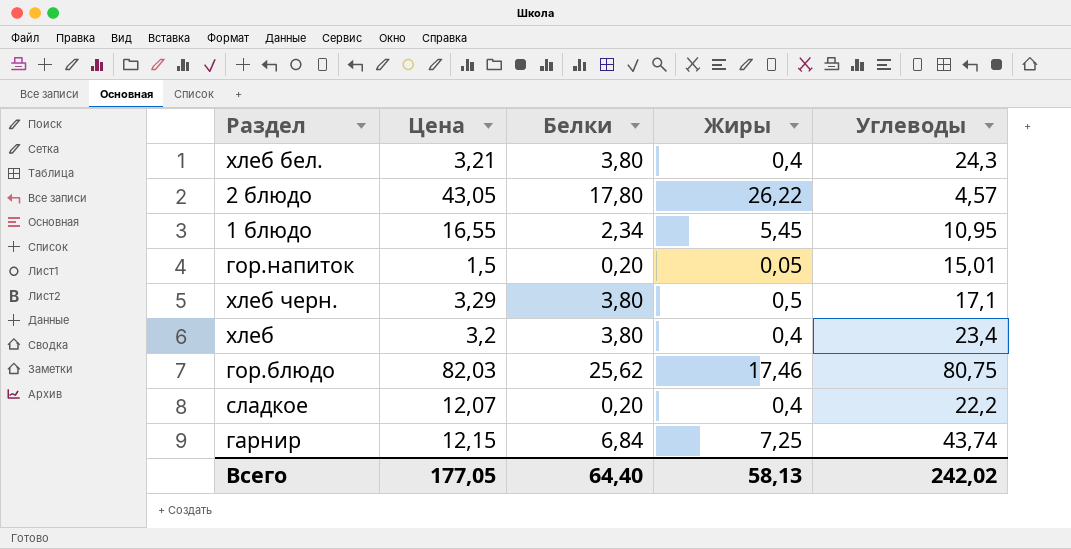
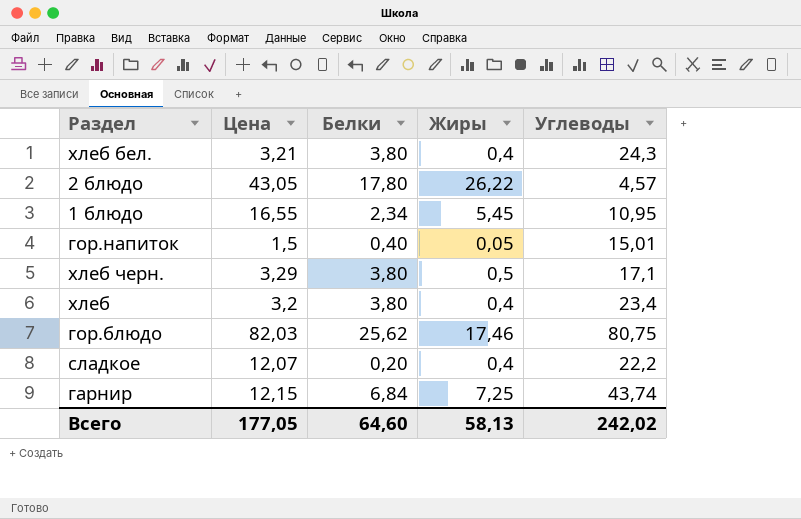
гор.напиток | Белки: 0,20 -> 0,40
Всего | Белки: 64,40 -> 64,60

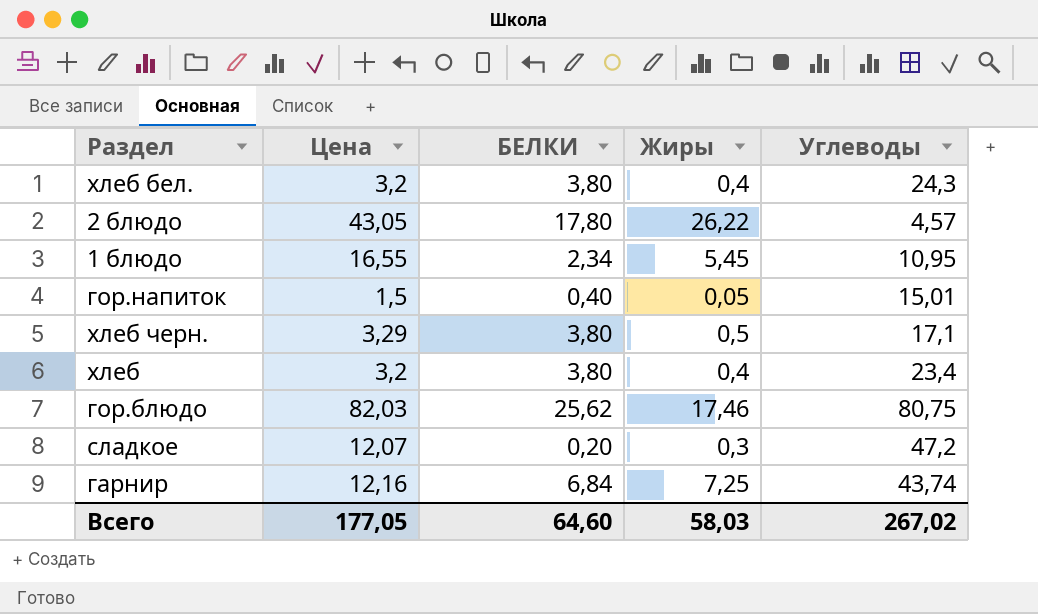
column name: Белки -> БЕЛКИ
хлеб бел. | Цена: 3,21 -> 3,2
сладкое | Жиры: 0,4 -> 0,3
сладкое | Углеводы: 22,2 -> 47,2
гарнир | Цена: 12,15 -> 12,16
Всего | Жиры: 58,13 -> 58,03
Всего | Углеводы: 242,02 -> 267,02

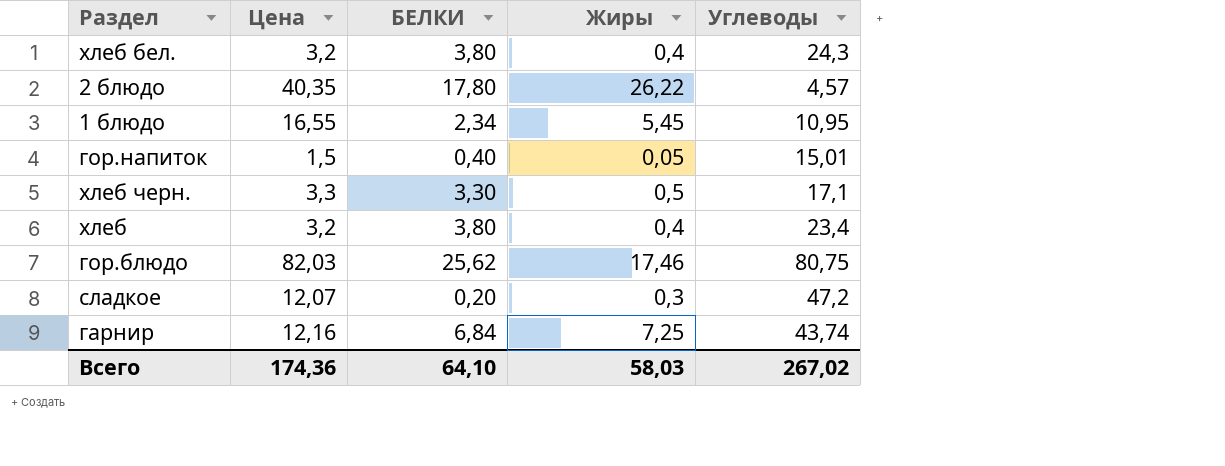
2 блюдо | Цена: 43,05 -> 40,35
хлеб черн. | Цена: 3,29 -> 3,3
хлеб черн. | БЕЛКИ: 3,80 -> 3,30
Всего | Цена: 177,05 -> 174,36
Всего | БЕЛКИ: 64,60 -> 64,10

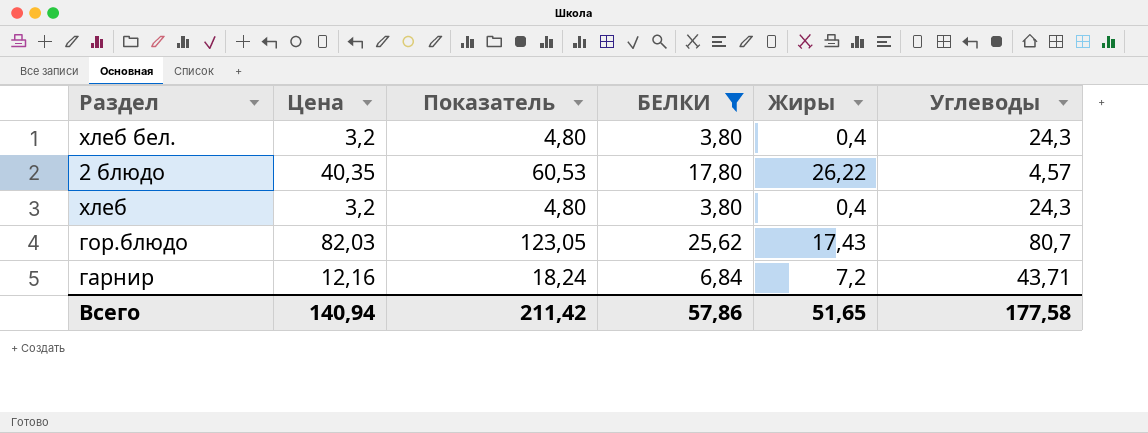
filter: none -> БЕЛКИ >= 3,80
column Показатель | formula: none -> [Цена] * 1,5
хлеб | Углеводы: 23,4 -> 24,3
гор.блюдо | Жиры: 17,46 -> 17,43
гор.блюдо | Углеводы: 80,75 -> 80,7
гарнир | Жиры: 7,25 -> 7,2
гарнир | Углеводы: 43,74 -> 43,71
Всего | Цена: 174,36 -> 140,94
Всего | БЕЛКИ: 64,10 -> 57,86
Всего | Жиры: 58,03 -> 51,65
Всего | Углеводы: 267,02 -> 177,58

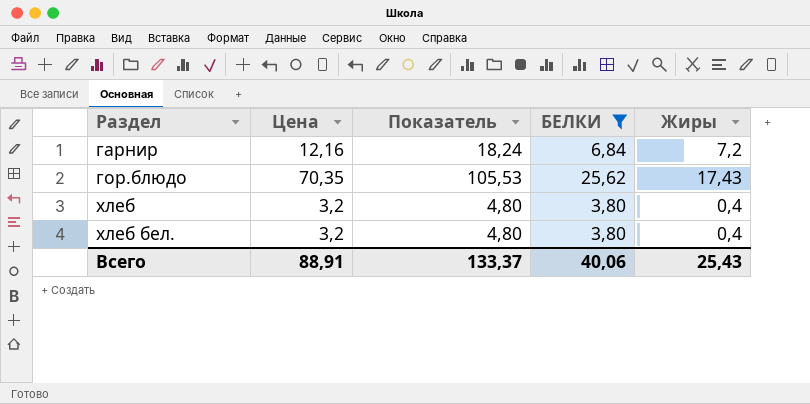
row order: none -> Раздел ascending
column Углеводы | position: 6 -> none
row 2 блюдо: 40,35 | 60,53 | 17,80 | 26,22 | 4,57 -> none
гор.блюдо | Цена: 82,03 -> 70,35
гор.блюдо | Показатель: 123,05 -> 105,53
Всего | Цена: 140,94 -> 88,91
Всего | Показатель: 211,42 -> 133,37
Всего | БЕЛКИ: 57,86 -> 40,06
Всего | Жиры: 51,65 -> 25,43

